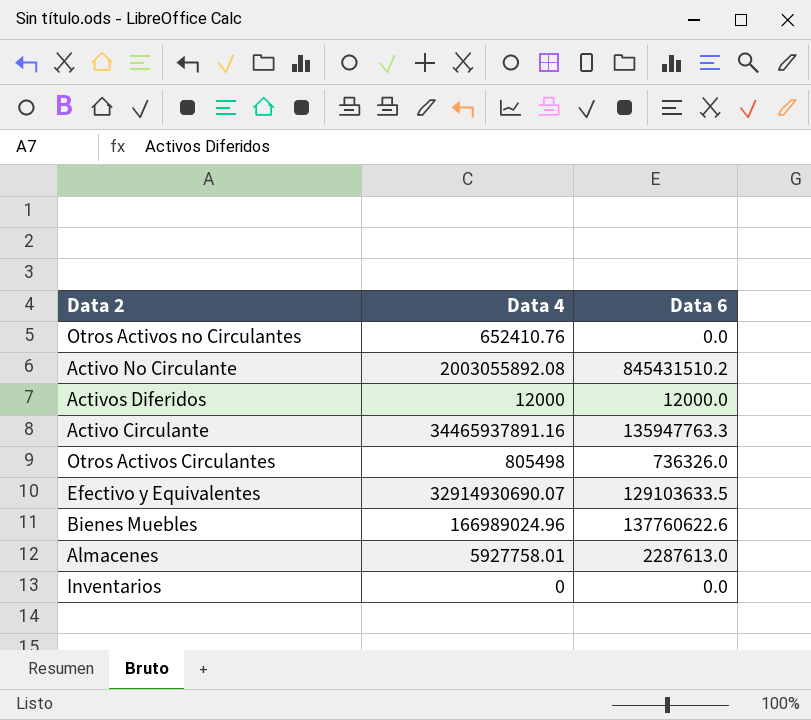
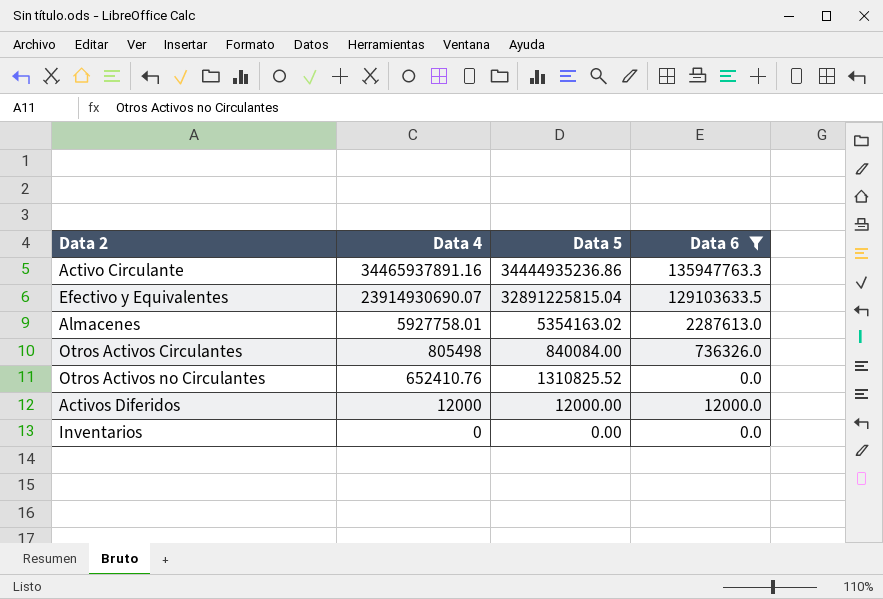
filter: none -> Data 6 <= 135947763.3
row order: none -> Data 4 descending
column Data 5 | position: none -> 3
Efectivo y Equivalentes | Data 4: 32914930690.07 -> 23914930690.07

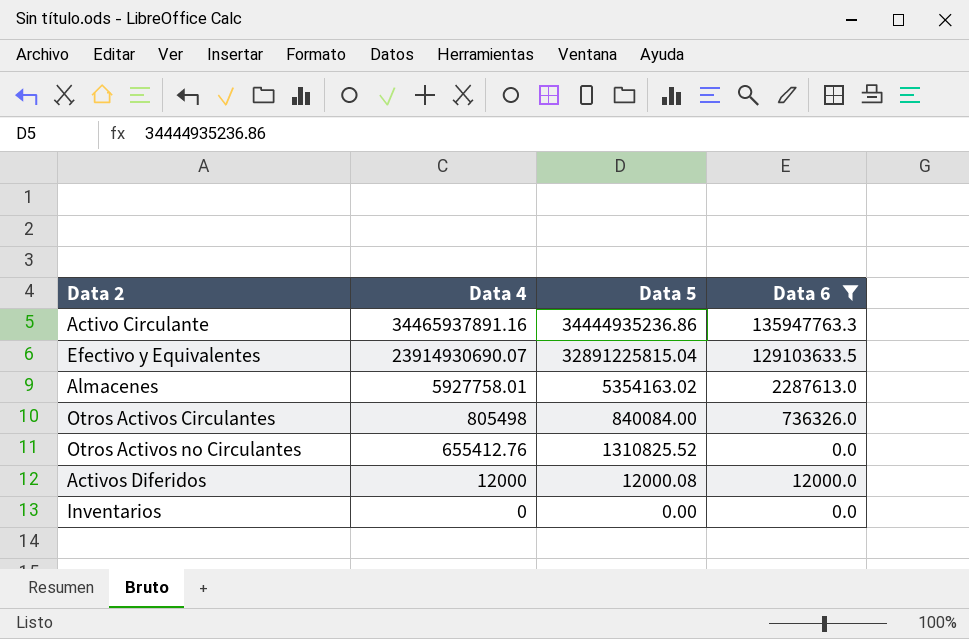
Otros Activos no Circulantes | Data 4: 652410.76 -> 655412.76
Activos Diferidos | Data 5: 12000.00 -> 12000.08

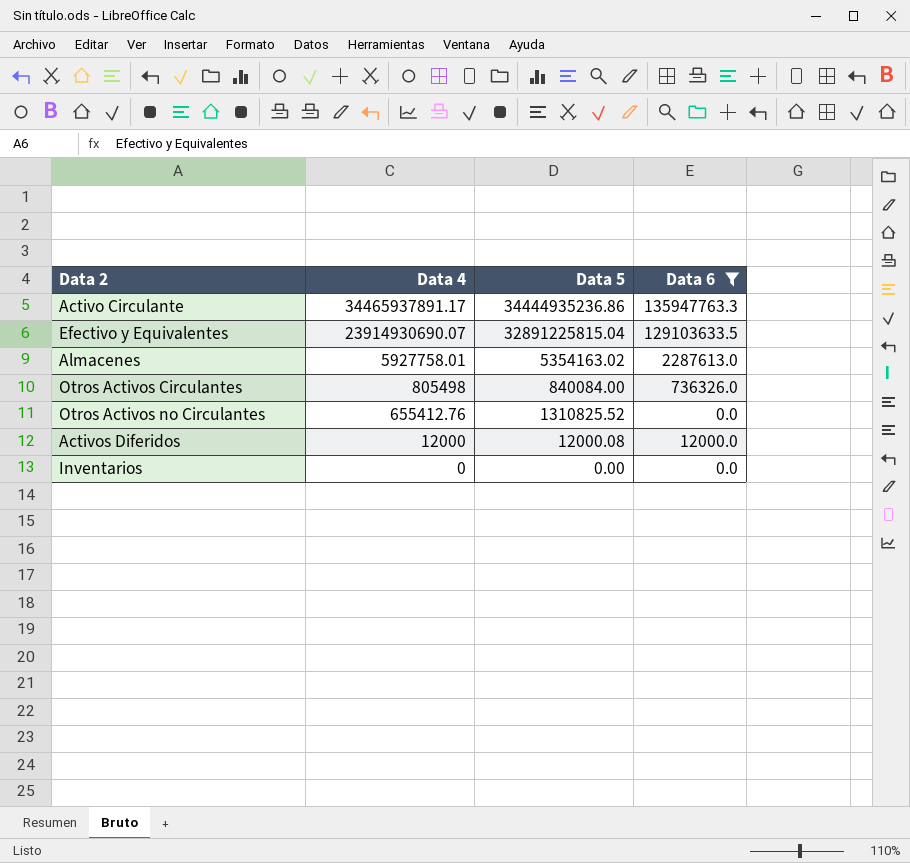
Activo Circulante | Data 4: 34465937891.16 -> 34465937891.17

